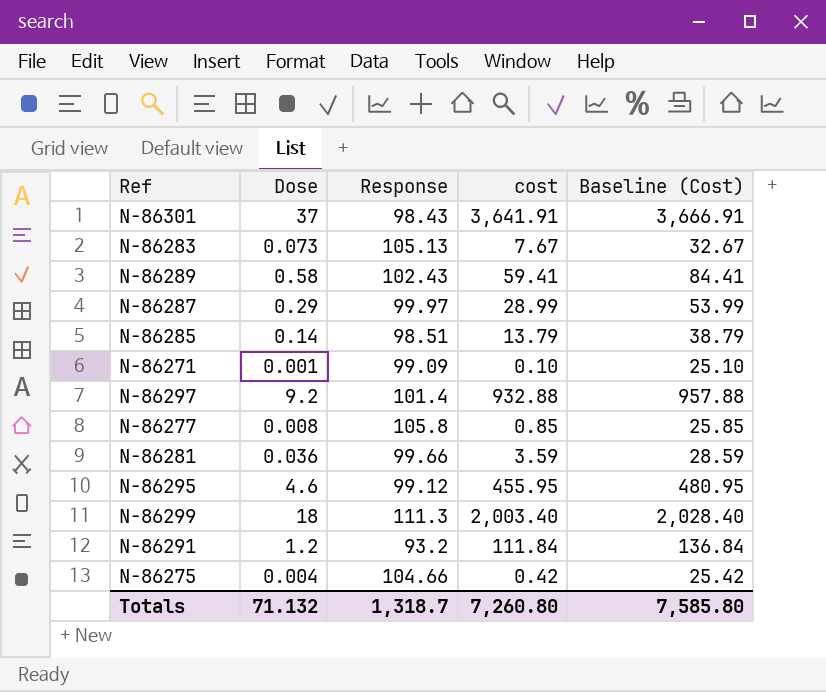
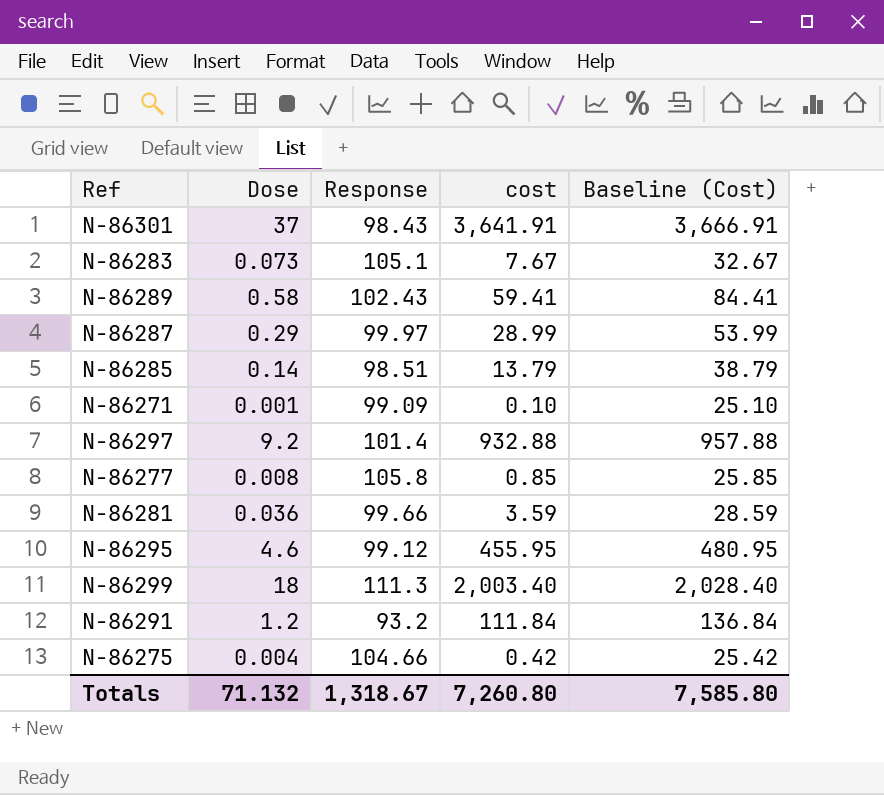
N-86283 | Response: 105.13 -> 105.1
Totals | Response: 1,318.7 -> 1,318.67

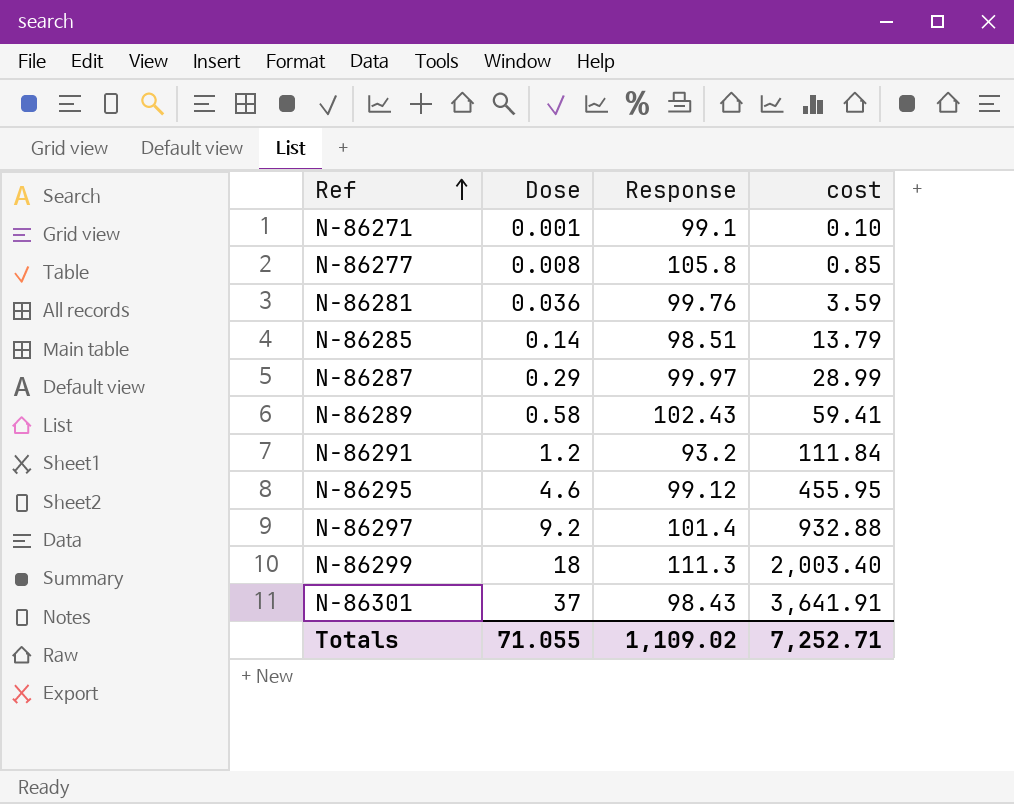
row order: none -> Ref ascending
column Baseline (Cost) | formula: [cost] + 25 -> none
row N-86283: 0.073 | 105.1 | 7.67 | 32.67 -> none
row N-86275: 0.004 | 104.66 | 0.42 | 25.42 -> none
N-86271 | Response: 99.09 -> 99.1
N-86281 | Response: 99.66 -> 99.76
Totals | Dose: 71.132 -> 71.055
Totals | Response: 1,318.67 -> 1,109.02
Totals | cost: 7,260.80 -> 7,252.71

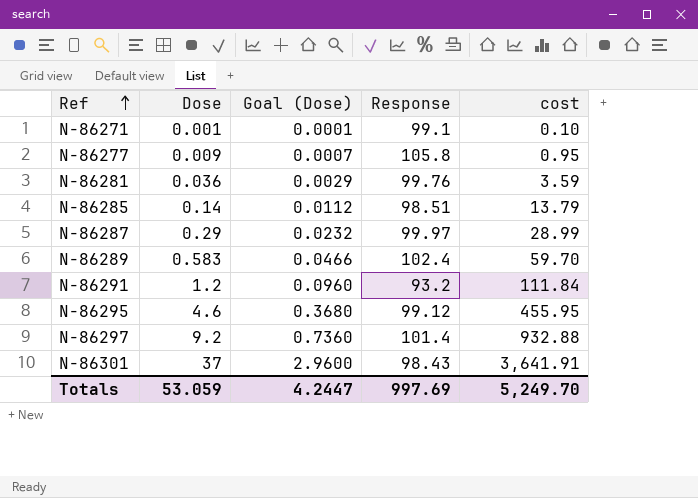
column Goal (Dose) | formula: none -> [Dose] * 0.08
row N-86299: 18 | 111.3 | 2,003.40 -> none
N-86277 | Dose: 0.008 -> 0.009
N-86277 | cost: 0.85 -> 0.95
N-86289 | Dose: 0.58 -> 0.583
N-86289 | Response: 102.43 -> 102.4
N-86289 | cost: 59.41 -> 59.70
Totals | Dose: 71.055 -> 53.059
Totals | Response: 1,109.02 -> 997.69
Totals | cost: 7,252.71 -> 5,249.70

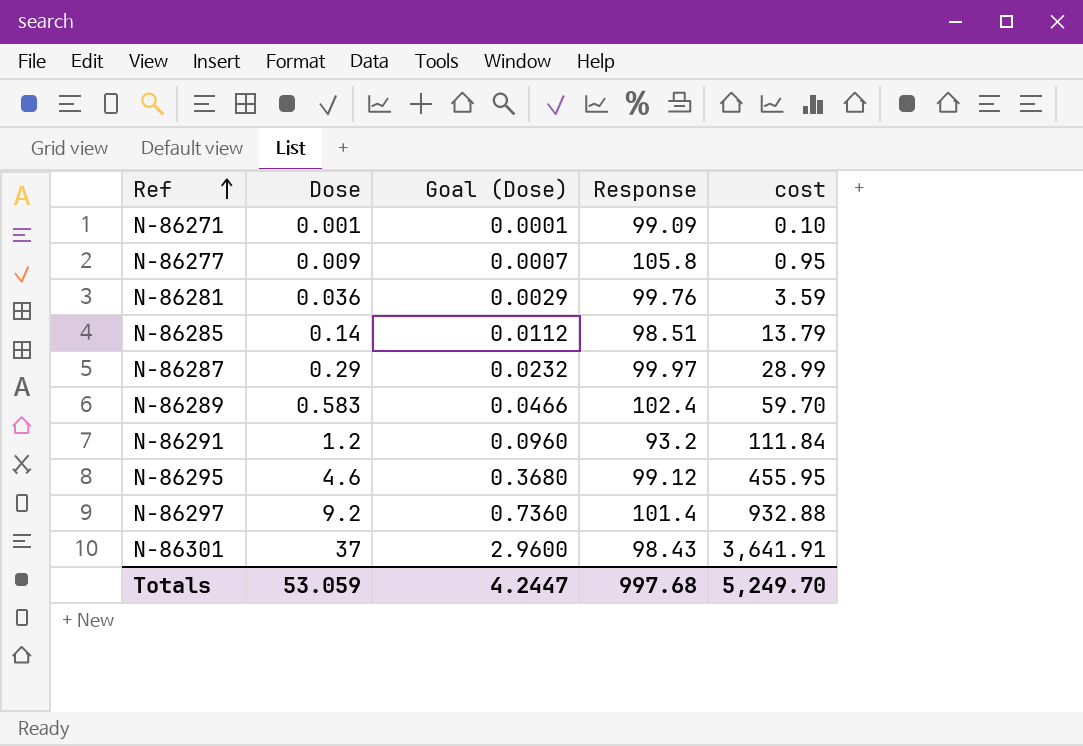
N-86271 | Response: 99.1 -> 99.09
Totals | Response: 997.69 -> 997.68

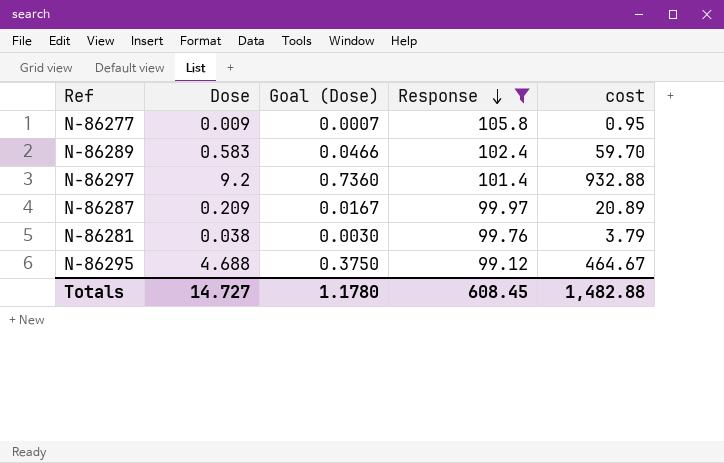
filter: none -> Response >= 99.12
row order: Ref ascending -> Response descending
N-86287 | Dose: 0.29 -> 0.209
N-86287 | Goal (Dose): 0.0232 -> 0.0167
N-86287 | cost: 28.99 -> 20.89
N-86281 | Dose: 0.036 -> 0.038
N-86281 | Goal (Dose): 0.0029 -> 0.0030
N-86281 | cost: 3.59 -> 3.79
N-86295 | Dose: 4.6 -> 4.688
N-86295 | Goal (Dose): 0.3680 -> 0.3750
N-86295 | cost: 455.95 -> 464.67
Totals | Dose: 53.059 -> 14.727
Totals | Goal (Dose): 4.2447 -> 1.1780
Totals | Response: 997.68 -> 608.45
Totals | cost: 5,249.70 -> 1,482.88

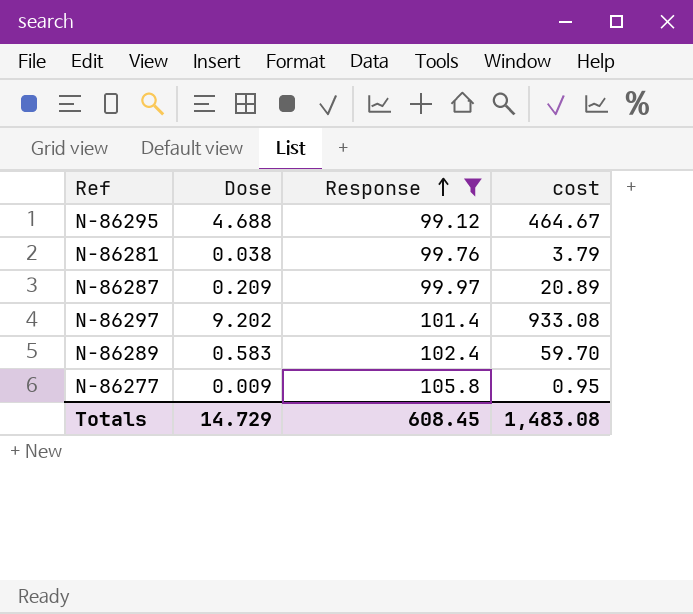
row order: Response descending -> Response ascending
column Goal (Dose) | formula: [Dose] * 0.08 -> none
N-86297 | Dose: 9.2 -> 9.202
N-86297 | cost: 932.88 -> 933.08
Totals | Dose: 14.727 -> 14.729
Totals | cost: 1,482.88 -> 1,483.08

